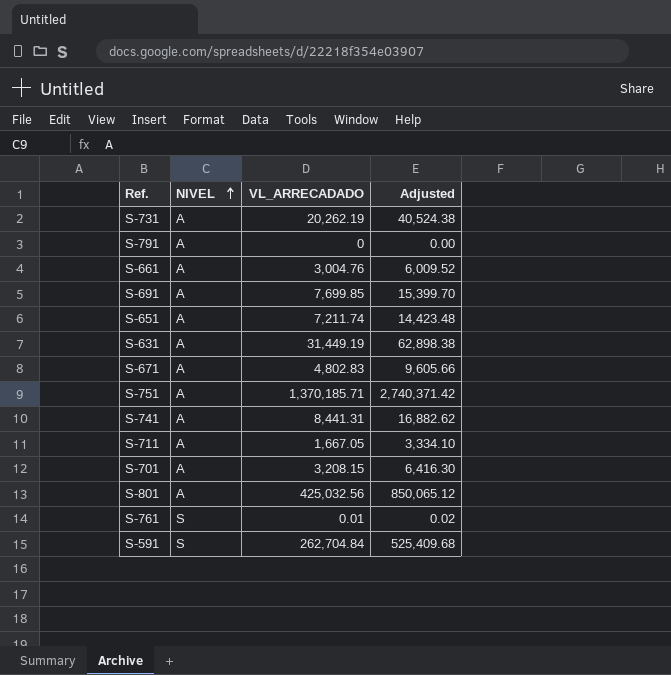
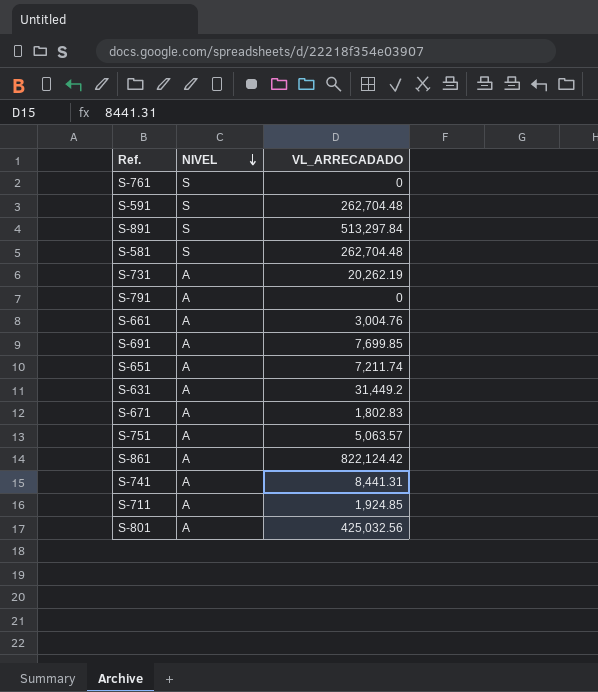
row order: NIVEL ascending -> NIVEL descending
column Adjusted | formula: [VL_ARRECADADO] * 2 -> none
row S-701: A | 3,208.15 | 6,416.30 -> none
S-761 | VL_ARRECADADO: 0.01 -> 0
S-591 | VL_ARRECADADO: 262,704.84 -> 262,704.48
row S-891: none -> S | 513,297.84
row S-581: none -> S | 262,704.48
S-631 | VL_ARRECADADO: 31,449.19 -> 31,449.2
S-671 | VL_ARRECADADO: 4,802.83 -> 1,802.83
S-751 | VL_ARRECADADO: 1,370,185.71 -> 5,063.57
row S-861: none -> A | 822,124.42
S-711 | VL_ARRECADADO: 1,667.05 -> 1,924.85

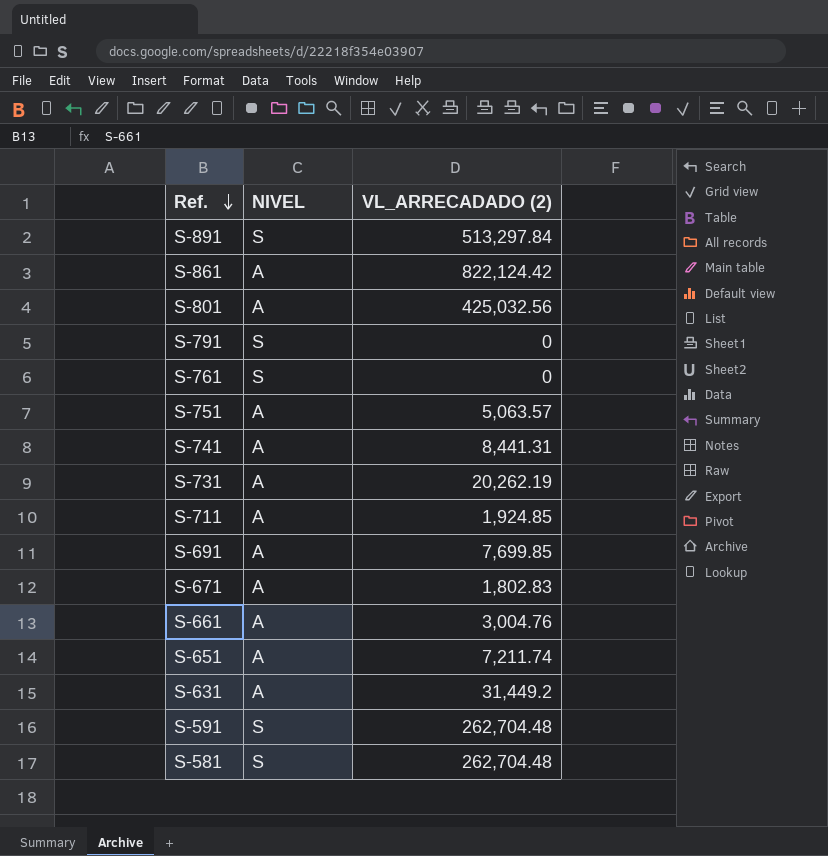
row order: NIVEL descending -> Ref. descending
column name: VL_ARRECADADO -> VL_ARRECADADO (2)
S-791 | NIVEL: A -> S

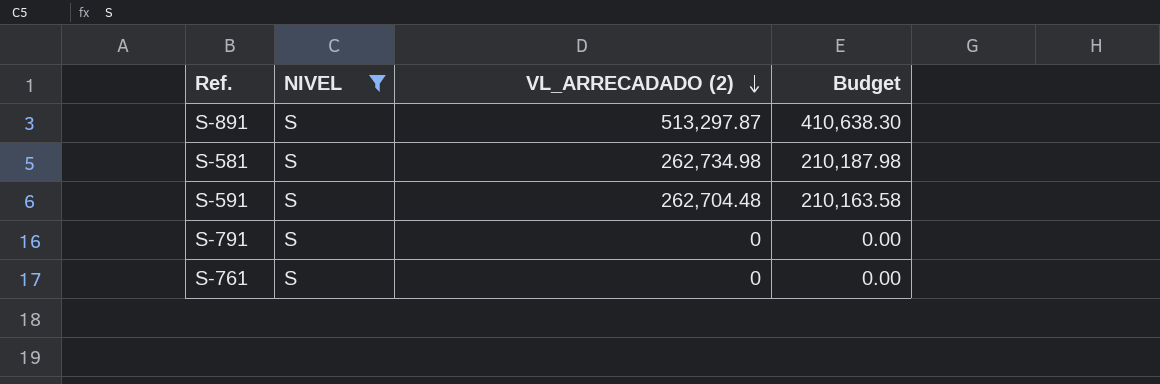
filter: none -> NIVEL = S
row order: Ref. descending -> VL_ARRECADADO (2) descending
column Budget | formula: none -> [VL_ARRECADADO (2)] * 0.8
S-891 | VL_ARRECADADO (2): 513,297.84 -> 513,297.87
S-581 | VL_ARRECADADO (2): 262,704.48 -> 262,734.98

